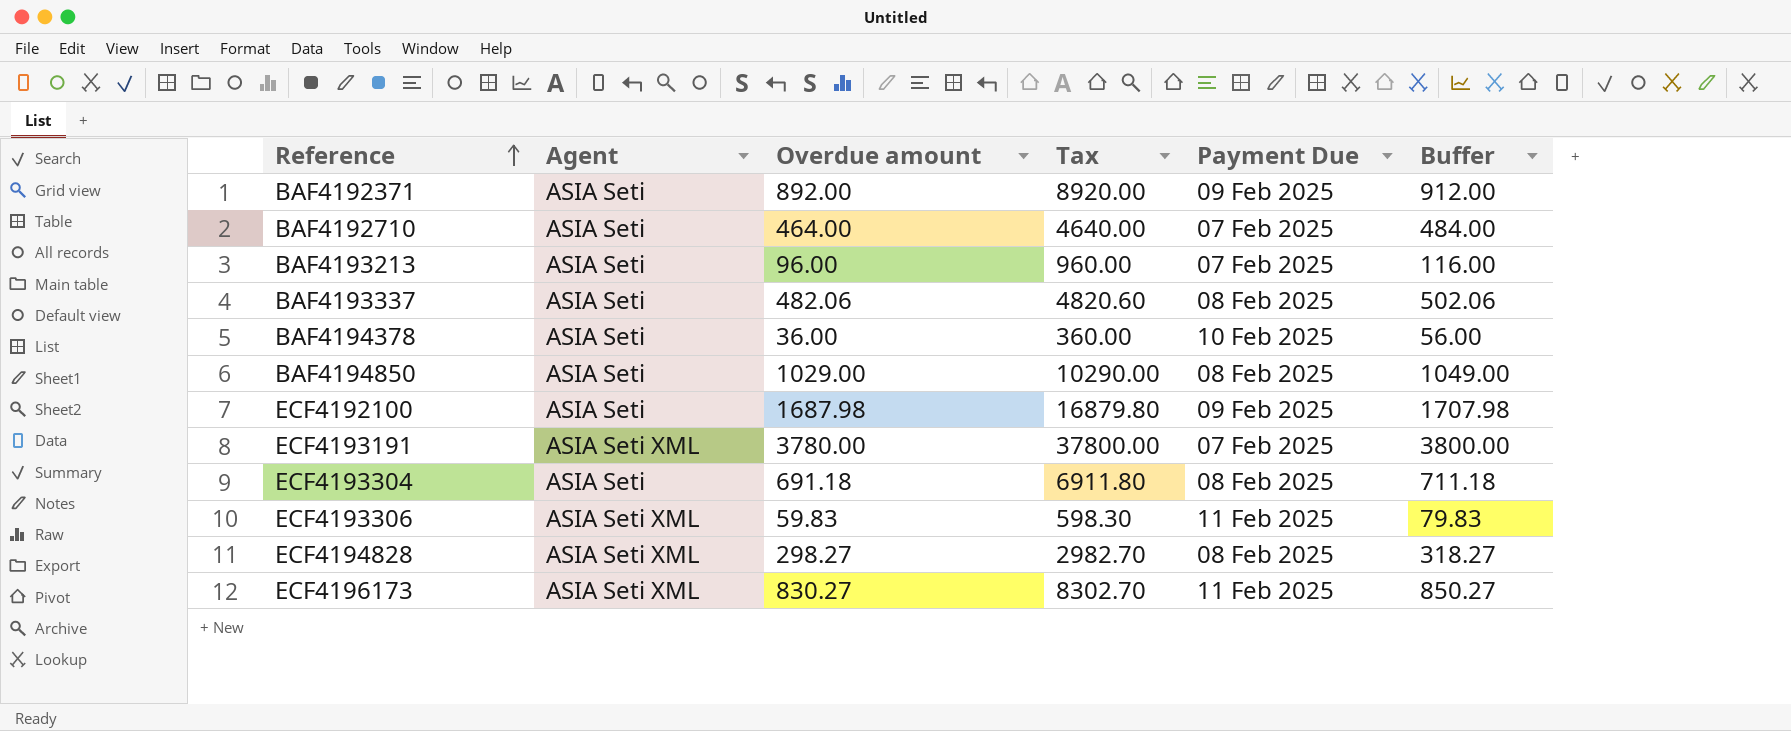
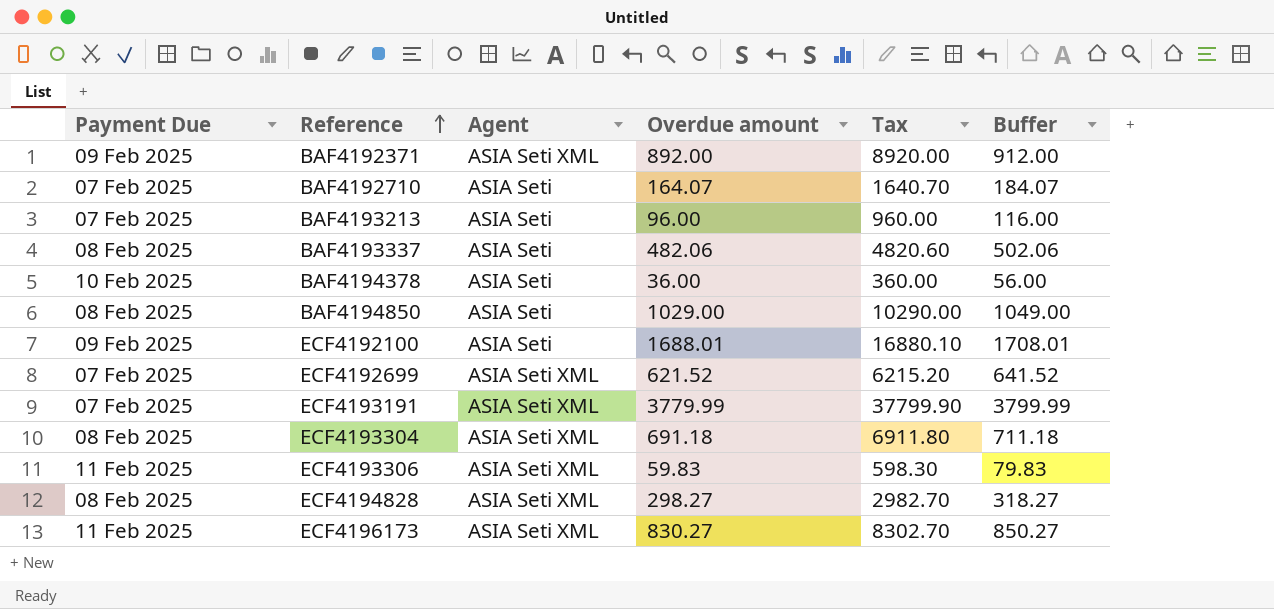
column Payment Due | position: 5 -> 1
BAF4192371 | Agent: ASIA Seti -> ASIA Seti XML
BAF4192710 | Overdue amount: 464.00 -> 164.07
BAF4192710 | Tax: 4640.00 -> 1640.70
BAF4192710 | Buffer: 484.00 -> 184.07
ECF4192100 | Overdue amount: 1687.98 -> 1688.01
ECF4192100 | Tax: 16879.80 -> 16880.10
ECF4192100 | Buffer: 1707.98 -> 1708.01
row ECF4192699: none -> 07 Feb 2025 | ASIA Seti XML | 621.52 | 6215.20 | 641.52
ECF4193191 | Overdue amount: 3780.00 -> 3779.99
ECF4193191 | Tax: 37800.00 -> 37799.90
ECF4193191 | Buffer: 3800.00 -> 3799.99
ECF4193304 | Agent: ASIA Seti -> ASIA Seti XML

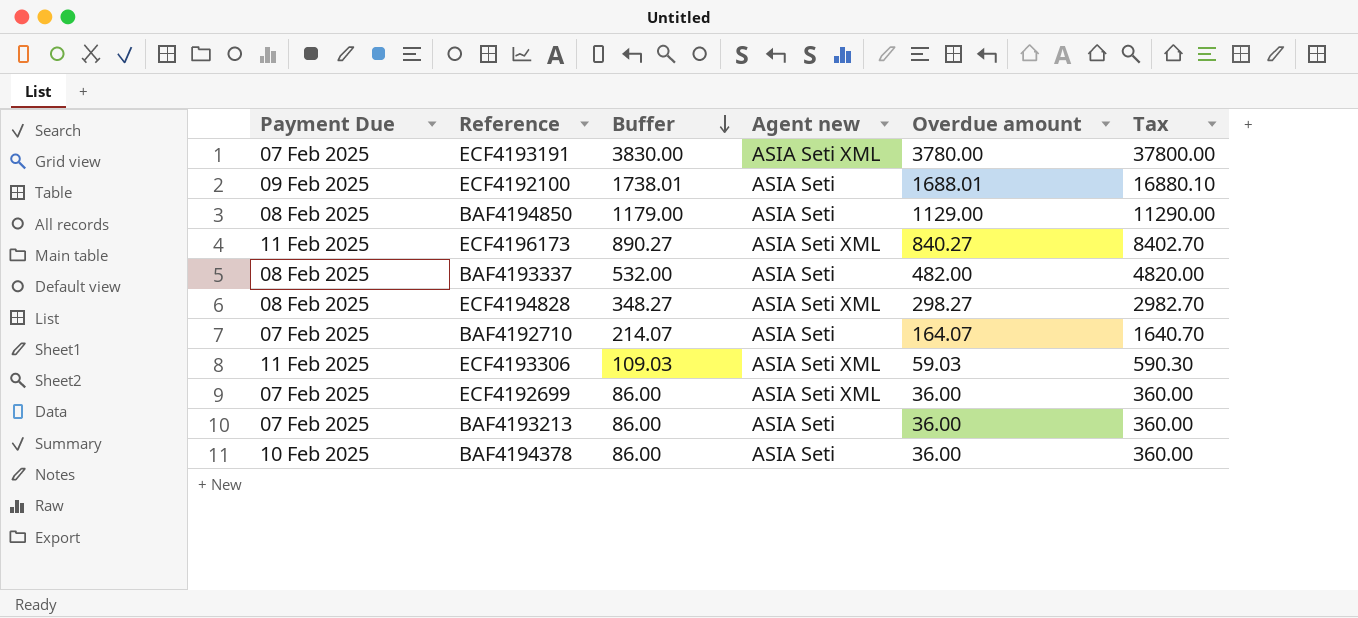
row order: Reference ascending -> Buffer descending
column Buffer | formula: [Overdue amount] + 20 -> [Overdue amount] + 50
column Buffer | position: 6 -> 3
column name: Agent -> Agent new
row BAF4192371: 09 Feb 2025 | ASIA Seti XML | 892.00 | 8920.00 | 912.00 -> none
row ECF4193304: 08 Feb 2025 | ASIA Seti XML | 691.18 | 6911.80 | 711.18 -> none
ECF4193191 | Overdue amount: 3779.99 -> 3780.00
ECF4193191 | Tax: 37799.90 -> 37800.00
BAF4194850 | Overdue amount: 1029.00 -> 1129.00
BAF4194850 | Tax: 10290.00 -> 11290.00
ECF4196173 | Overdue amount: 830.27 -> 840.27
ECF4196173 | Tax: 8302.70 -> 8402.70
BAF4193337 | Overdue amount: 482.06 -> 482.00
BAF4193337 | Tax: 4820.60 -> 4820.00
ECF4193306 | Overdue amount: 59.83 -> 59.03
ECF4193306 | Tax: 598.30 -> 590.30
ECF4192699 | Overdue amount: 621.52 -> 36.00
ECF4192699 | Tax: 6215.20 -> 360.00
BAF4193213 | Overdue amount: 96.00 -> 36.00
BAF4193213 | Tax: 960.00 -> 360.00

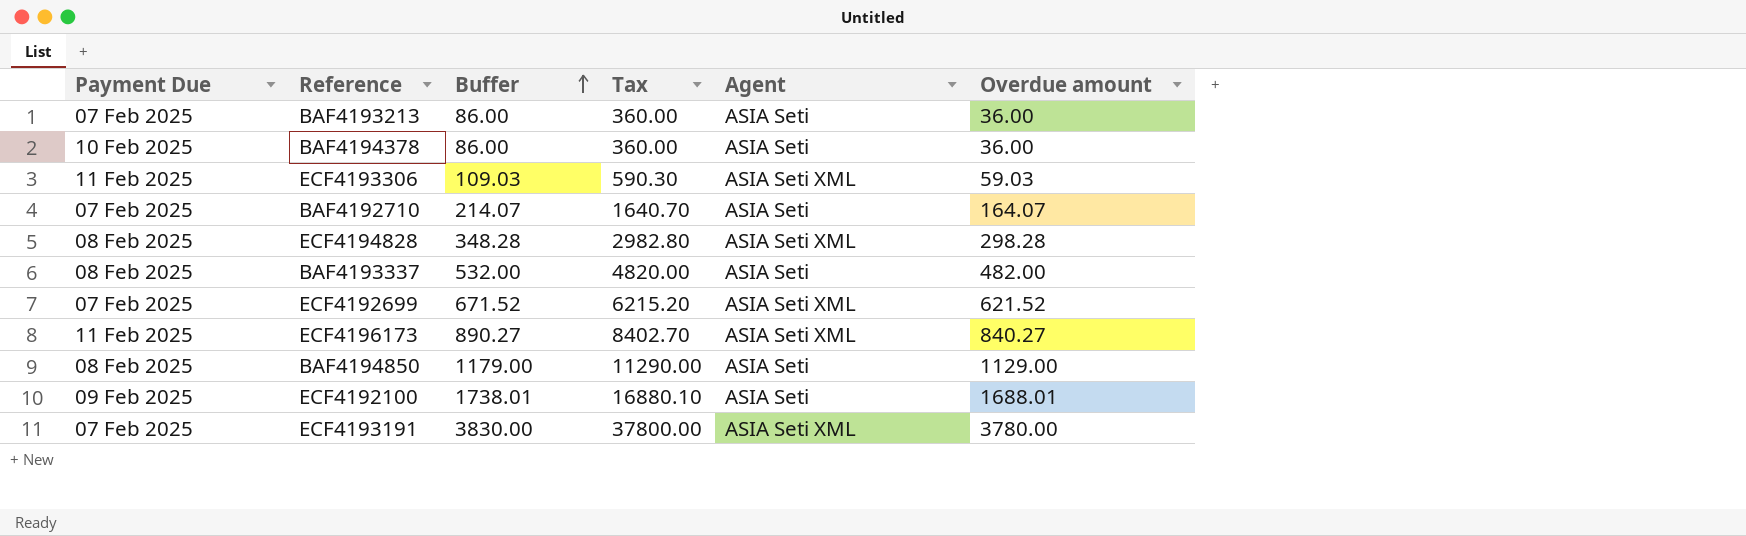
row order: Buffer descending -> Buffer ascending
column Tax | position: 6 -> 4
column name: Agent new -> Agent
ECF4194828 | Buffer: 348.27 -> 348.28
ECF4194828 | Tax: 2982.70 -> 2982.80
ECF4194828 | Overdue amount: 298.27 -> 298.28
ECF4192699 | Buffer: 86.00 -> 671.52
ECF4192699 | Tax: 360.00 -> 6215.20
ECF4192699 | Overdue amount: 36.00 -> 621.52

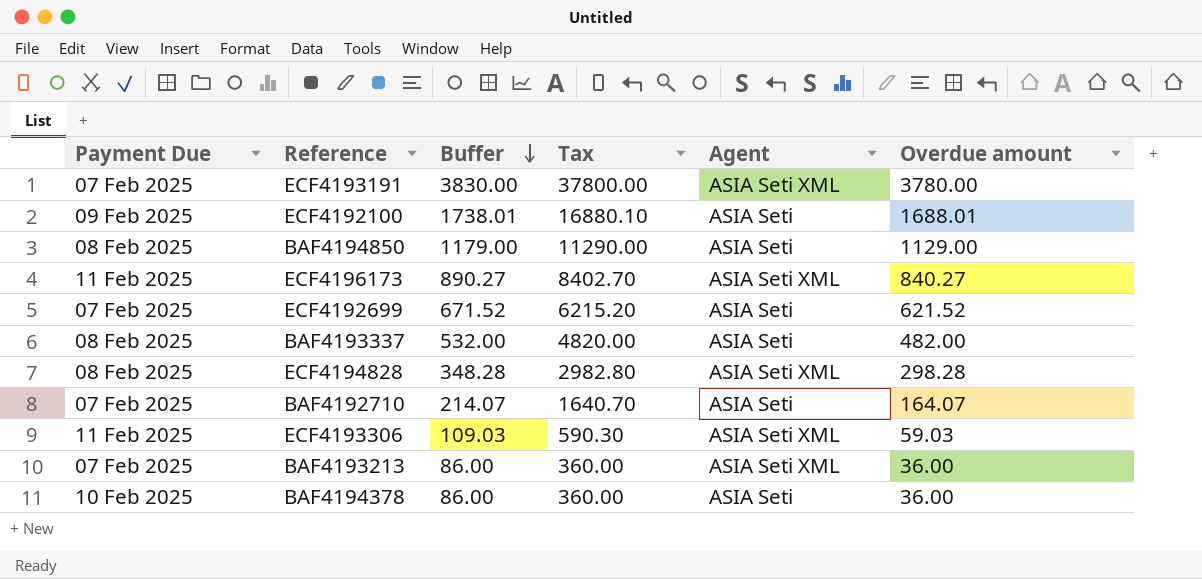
row order: Buffer ascending -> Buffer descending
ECF4192699 | Agent: ASIA Seti XML -> ASIA Seti
BAF4193213 | Agent: ASIA Seti -> ASIA Seti XML

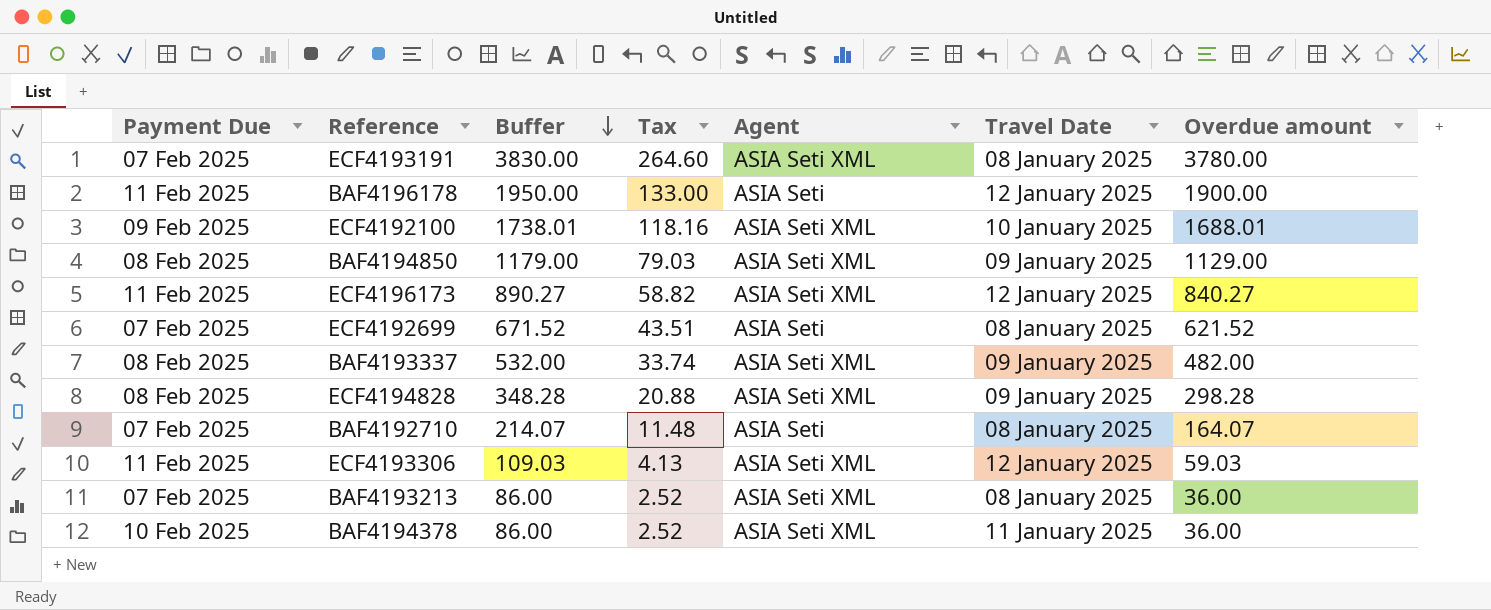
column Tax | formula: [Overdue amount] * 10 -> [Overdue amount] * 0.07
column Travel Date | position: none -> 6
row BAF4196178: none -> 11 Feb 2025 | 1950.00 | 133.00 | ASIA Seti | 12 January 2025 | 1900.00
ECF4192100 | Agent: ASIA Seti -> ASIA Seti XML
BAF4194850 | Agent: ASIA Seti -> ASIA Seti XML
BAF4193337 | Agent: ASIA Seti -> ASIA Seti XML
BAF4194378 | Agent: ASIA Seti -> ASIA Seti XML

